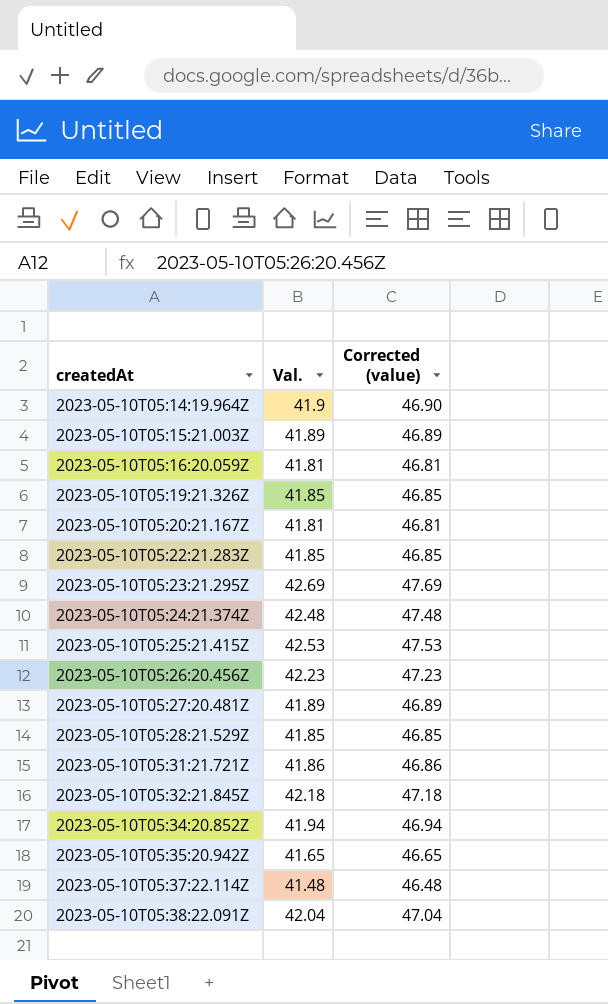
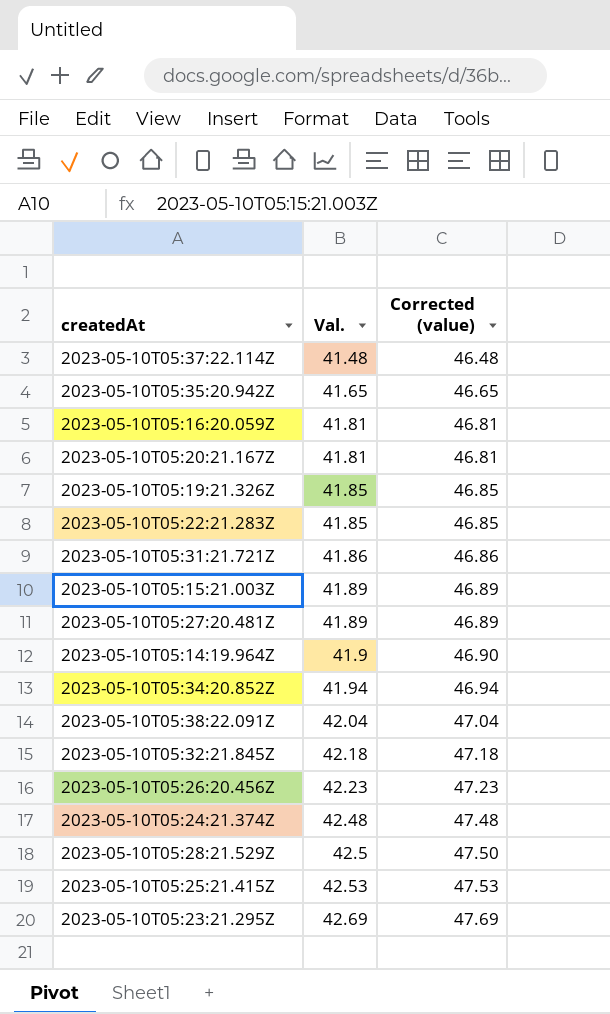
row order: createdAt ascending -> Val. ascending
2023-05-10T05:28:21.529Z | Val.: 41.85 -> 42.5
2023-05-10T05:28:21.529Z | Corrected (value): 46.85 -> 47.50

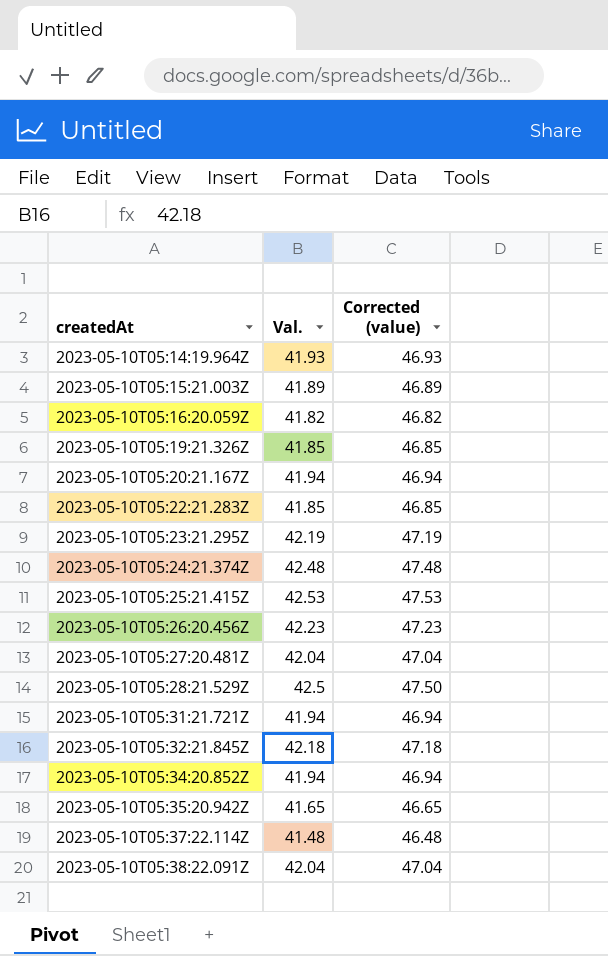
row order: Val. ascending -> createdAt ascending
2023-05-10T05:14:19.964Z | Val.: 41.9 -> 41.93
2023-05-10T05:14:19.964Z | Corrected (value): 46.90 -> 46.93
2023-05-10T05:16:20.059Z | Val.: 41.81 -> 41.82
2023-05-10T05:16:20.059Z | Corrected (value): 46.81 -> 46.82
2023-05-10T05:20:21.167Z | Val.: 41.81 -> 41.94
2023-05-10T05:20:21.167Z | Corrected (value): 46.81 -> 46.94
2023-05-10T05:23:21.295Z | Val.: 42.69 -> 42.19
2023-05-10T05:23:21.295Z | Corrected (value): 47.69 -> 47.19
2023-05-10T05:27:20.481Z | Val.: 41.89 -> 42.04
2023-05-10T05:27:20.481Z | Corrected (value): 46.89 -> 47.04
2023-05-10T05:31:21.721Z | Val.: 41.86 -> 41.94
2023-05-10T05:31:21.721Z | Corrected (value): 46.86 -> 46.94

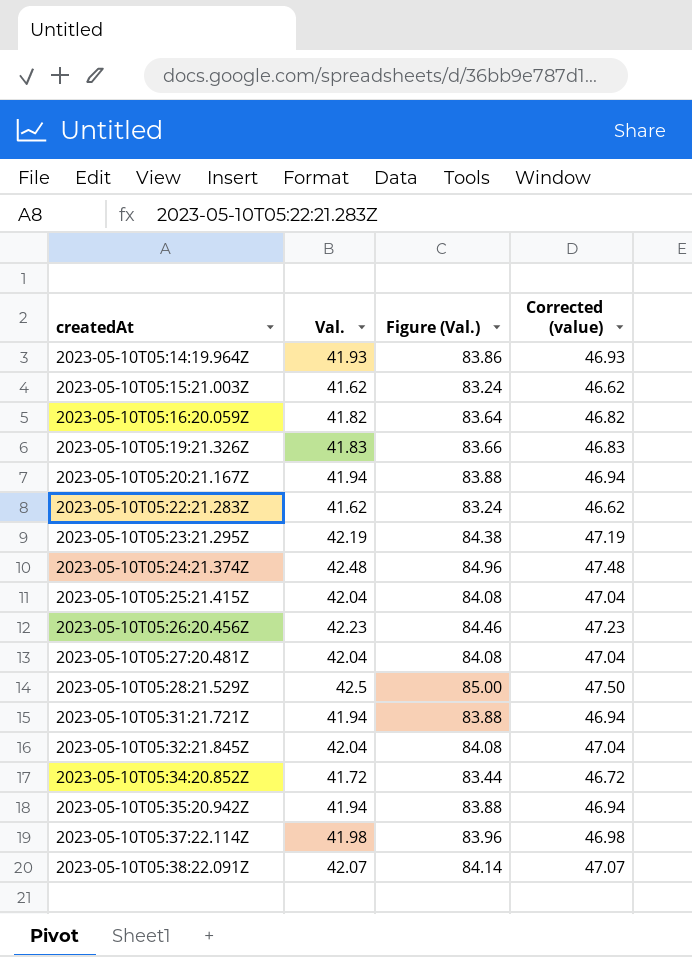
column Figure (Val.) | formula: none -> [Val.] * 2
2023-05-10T05:15:21.003Z | Val.: 41.89 -> 41.62
2023-05-10T05:15:21.003Z | Corrected (value): 46.89 -> 46.62
2023-05-10T05:19:21.326Z | Val.: 41.85 -> 41.83
2023-05-10T05:19:21.326Z | Corrected (value): 46.85 -> 46.83
2023-05-10T05:22:21.283Z | Val.: 41.85 -> 41.62
2023-05-10T05:22:21.283Z | Corrected (value): 46.85 -> 46.62
2023-05-10T05:25:21.415Z | Val.: 42.53 -> 42.04
2023-05-10T05:25:21.415Z | Corrected (value): 47.53 -> 47.04
2023-05-10T05:32:21.845Z | Val.: 42.18 -> 42.04
2023-05-10T05:32:21.845Z | Corrected (value): 47.18 -> 47.04
2023-05-10T05:34:20.852Z | Val.: 41.94 -> 41.72
2023-05-10T05:34:20.852Z | Corrected (value): 46.94 -> 46.72
2023-05-10T05:35:20.942Z | Val.: 41.65 -> 41.94
2023-05-10T05:35:20.942Z | Corrected (value): 46.65 -> 46.94
2023-05-10T05:37:22.114Z | Val.: 41.48 -> 41.98
2023-05-10T05:37:22.114Z | Corrected (value): 46.48 -> 46.98
2023-05-10T05:38:22.091Z | Val.: 42.04 -> 42.07
2023-05-10T05:38:22.091Z | Corrected (value): 47.04 -> 47.07

